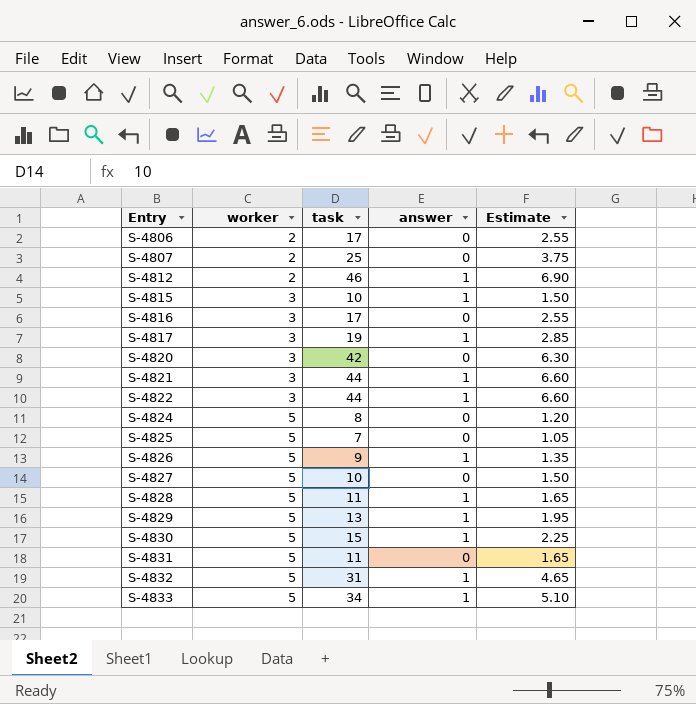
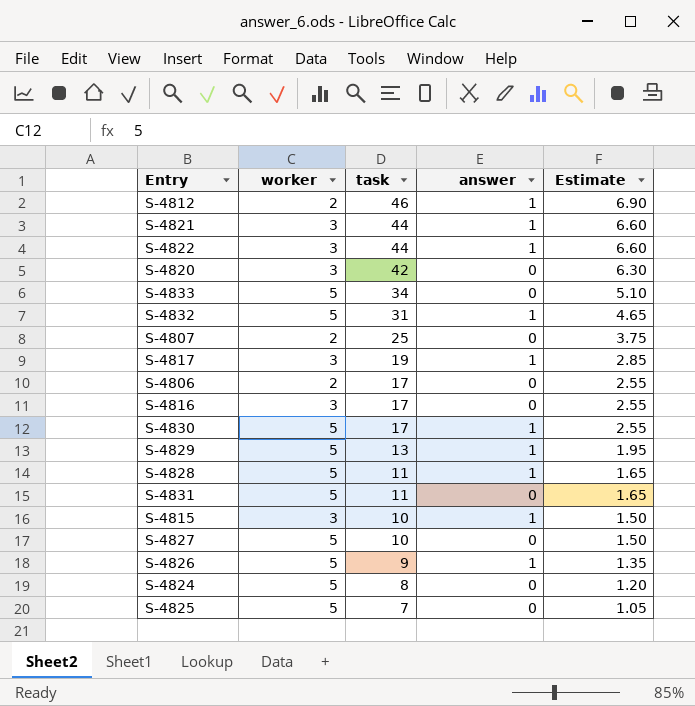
row order: Entry ascending -> task descending
S-4833 | answer: 1 -> 0
S-4830 | task: 15 -> 17
S-4830 | Estimate: 2.25 -> 2.55

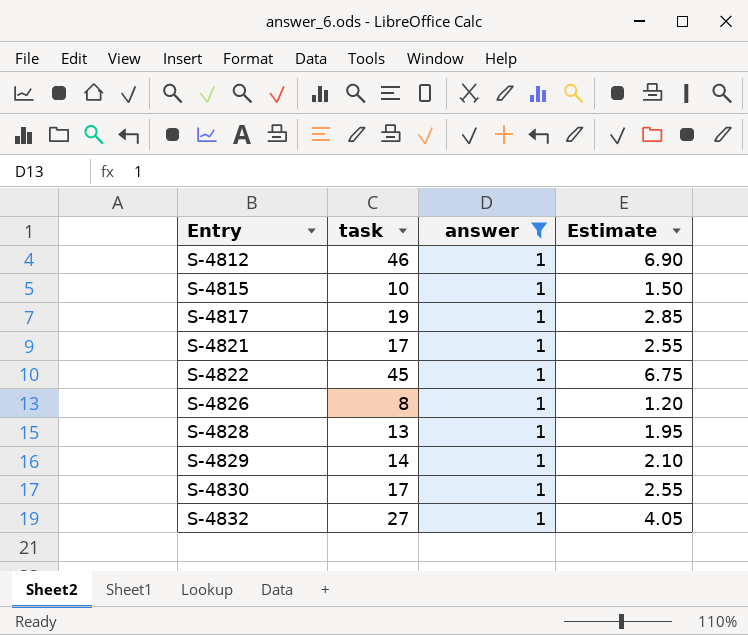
filter: none -> answer = 1
row order: task descending -> Entry ascending
column worker | position: 2 -> none
S-4821 | task: 44 -> 17
S-4821 | Estimate: 6.60 -> 2.55
S-4822 | task: 44 -> 45
S-4822 | Estimate: 6.60 -> 6.75
S-4826 | task: 9 -> 8
S-4826 | Estimate: 1.35 -> 1.20
S-4828 | task: 11 -> 13
S-4828 | Estimate: 1.65 -> 1.95
S-4829 | task: 13 -> 14
S-4829 | Estimate: 1.95 -> 2.10
S-4832 | task: 31 -> 27
S-4832 | Estimate: 4.65 -> 4.05

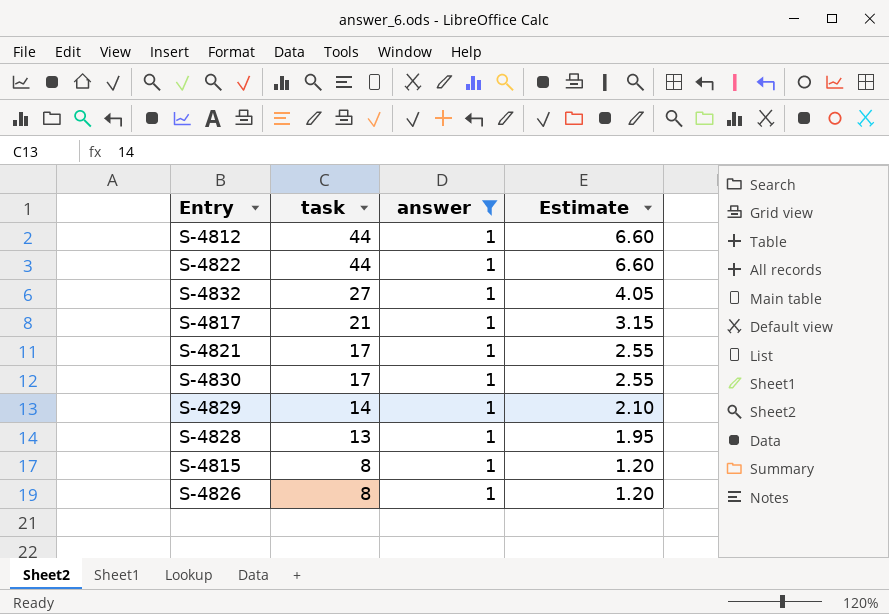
row order: Entry ascending -> task descending
S-4812 | task: 46 -> 44
S-4812 | Estimate: 6.90 -> 6.60
S-4822 | task: 45 -> 44
S-4822 | Estimate: 6.75 -> 6.60
S-4817 | task: 19 -> 21
S-4817 | Estimate: 2.85 -> 3.15
S-4815 | task: 10 -> 8
S-4815 | Estimate: 1.50 -> 1.20

